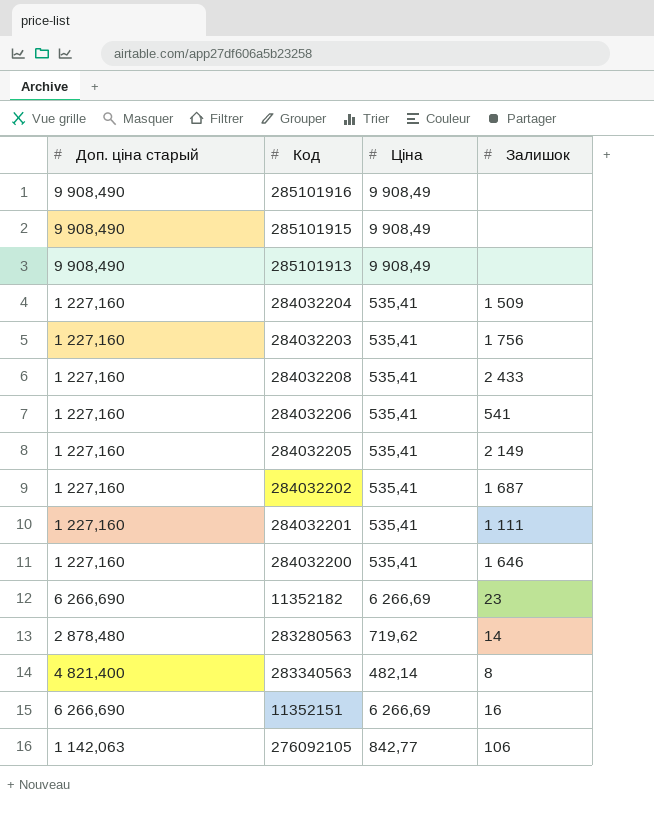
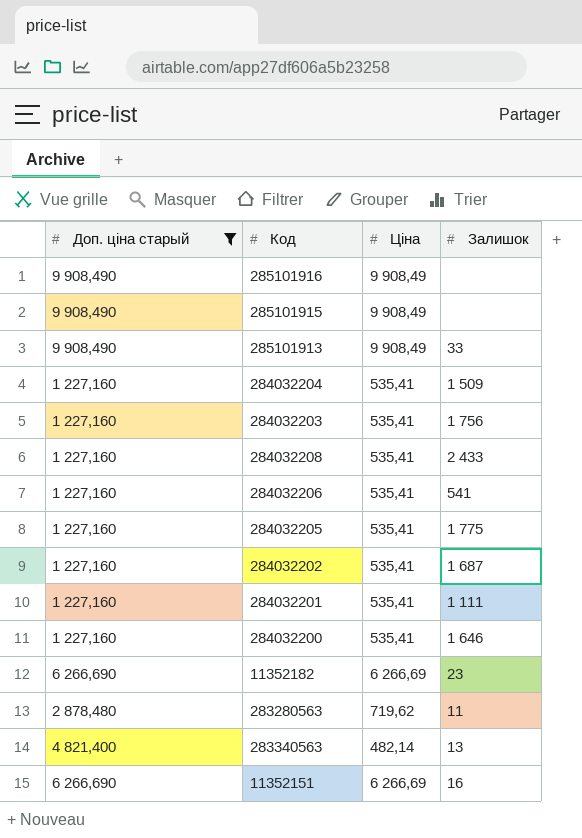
filter: none -> Доп. ціна старый != 1 142,063
285101913 | Залишок: none -> 33
284032205 | Залишок: 2 149 -> 1 775
283280563 | Залишок: 14 -> 11
283340563 | Залишок: 8 -> 13

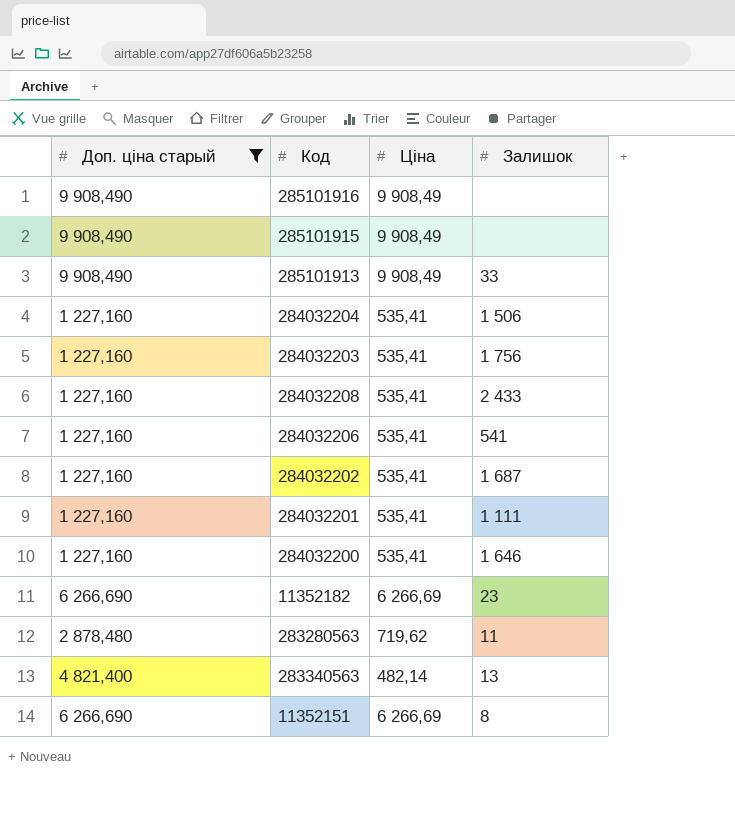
row 284032205: 1 227,160 | 535,41 | 1 775 -> none
284032204 | Залишок: 1 509 -> 1 506
11352151 | Залишок: 16 -> 8

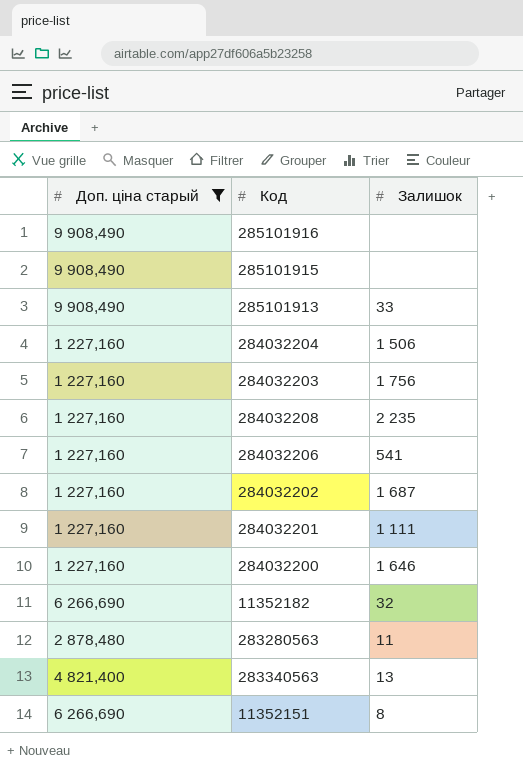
column Ціна | position: 3 -> none
284032208 | Залишок: 2 433 -> 2 235
11352182 | Залишок: 23 -> 32

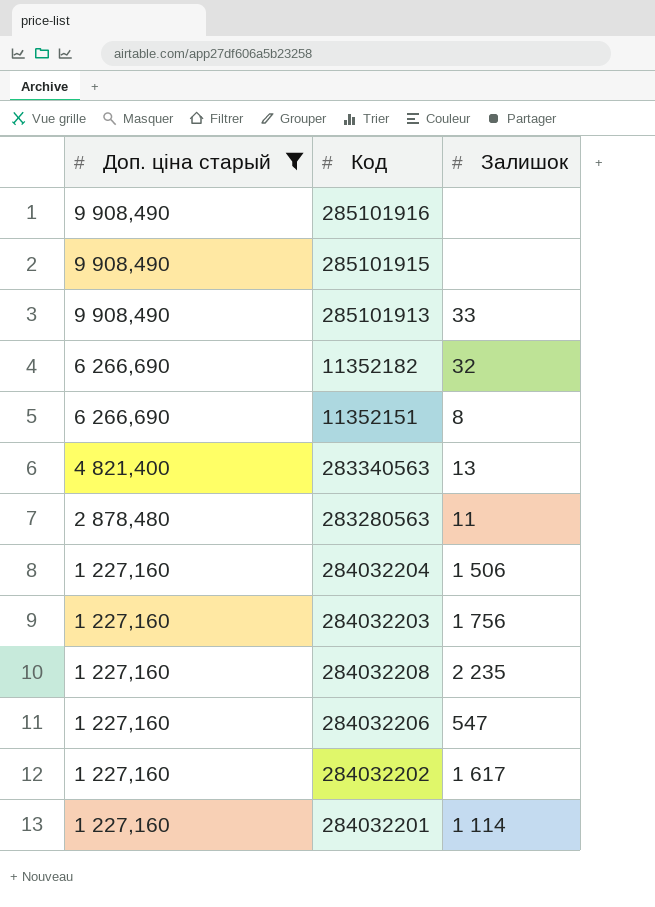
row order: none -> Доп. ціна старый descending
row 284032200: 1 227,160 | 1 646 -> none
284032206 | Залишок: 541 -> 547
284032202 | Залишок: 1 687 -> 1 617
284032201 | Залишок: 1 111 -> 1 114

